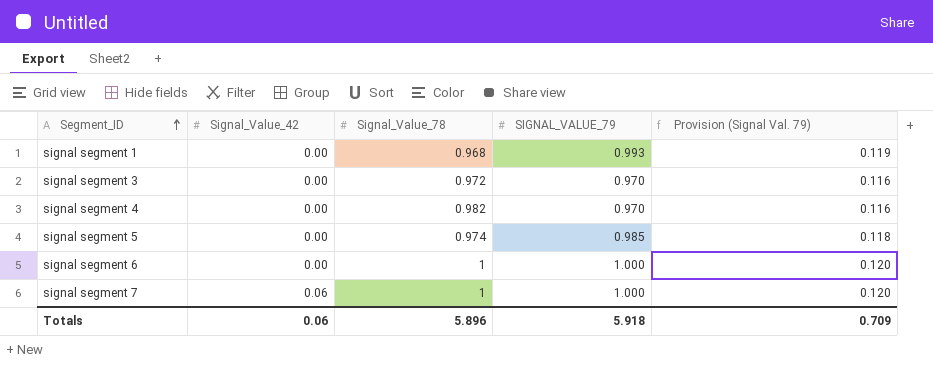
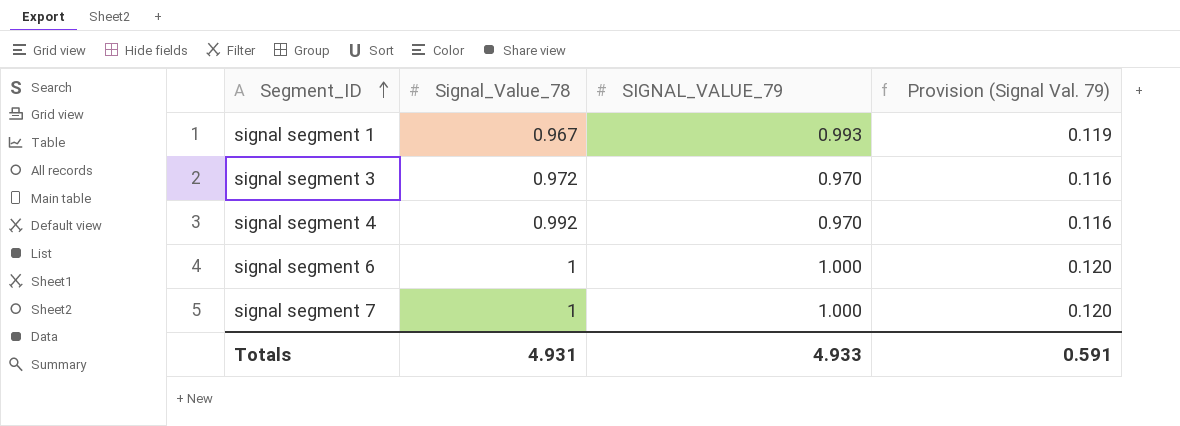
column Signal_Value_42 | position: 2 -> none
row signal segment 5: 0.00 | 0.974 | 0.985 | 0.118 -> none
signal segment 1 | Signal_Value_78: 0.968 -> 0.967
signal segment 4 | Signal_Value_78: 0.982 -> 0.992
Totals | Signal_Value_78: 5.896 -> 4.931
Totals | SIGNAL_VALUE_79: 5.918 -> 4.933
Totals | Provision (Signal Val. 79): 0.709 -> 0.591

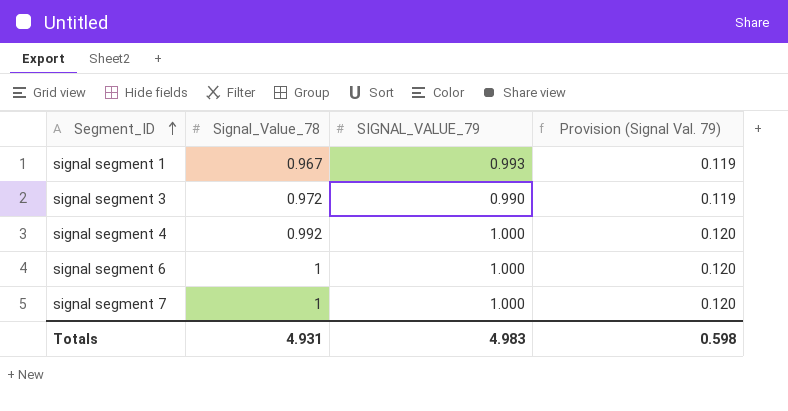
signal segment 3 | SIGNAL_VALUE_79: 0.970 -> 0.990
signal segment 3 | Provision (Signal Val. 79): 0.116 -> 0.119
signal segment 4 | SIGNAL_VALUE_79: 0.970 -> 1.000
signal segment 4 | Provision (Signal Val. 79): 0.116 -> 0.120
Totals | SIGNAL_VALUE_79: 4.933 -> 4.983
Totals | Provision (Signal Val. 79): 0.591 -> 0.598

